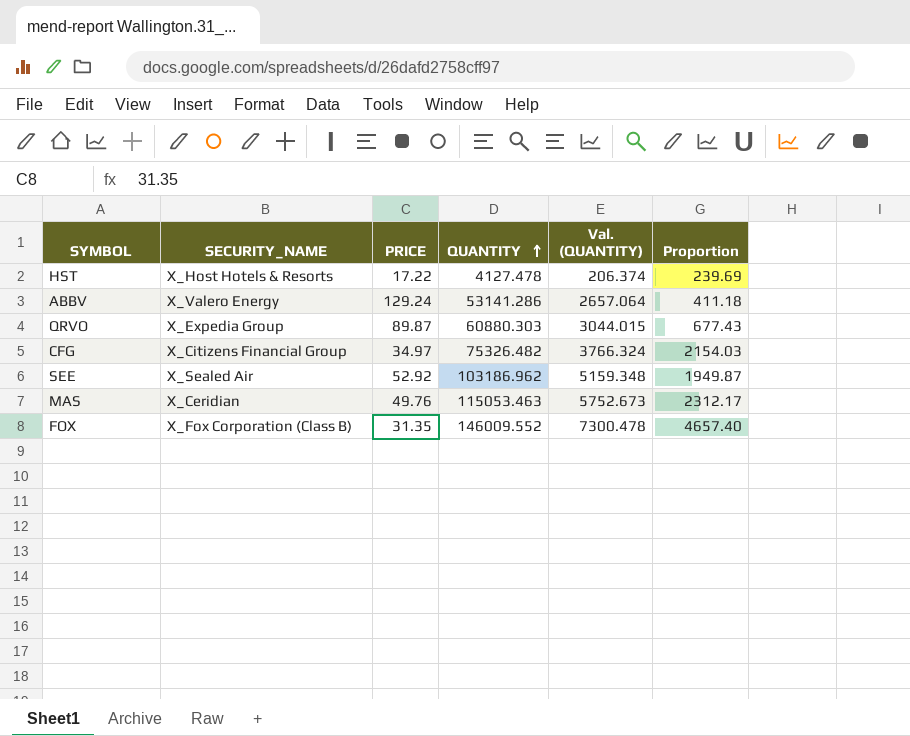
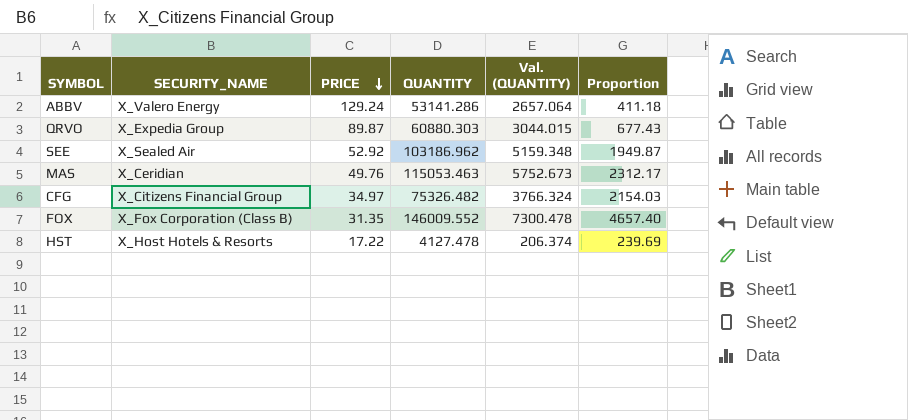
row order: QUANTITY ascending -> PRICE descending

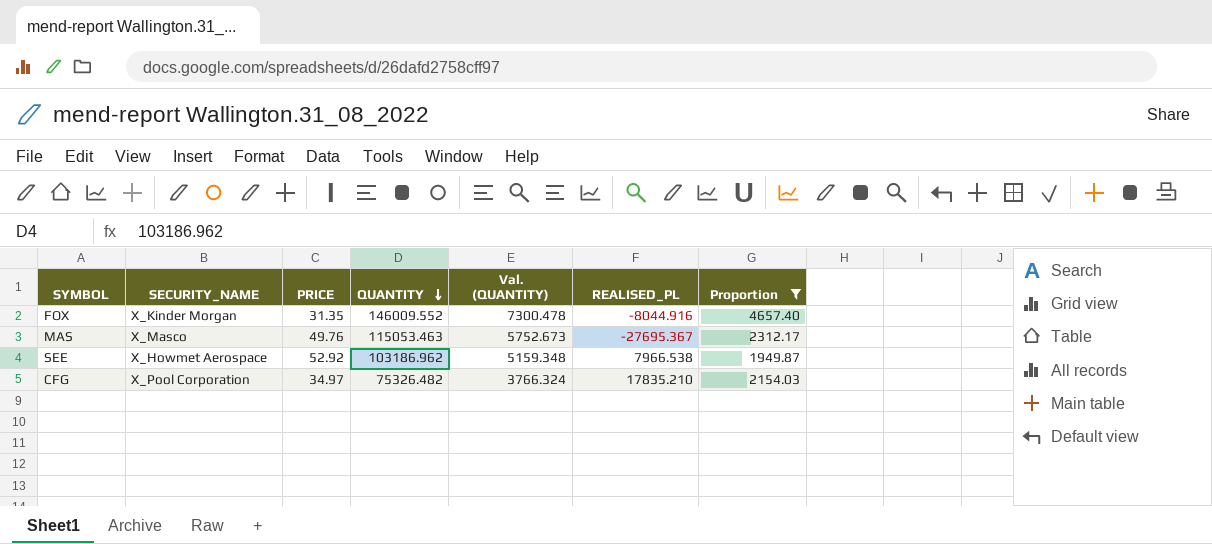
filter: none -> Proportion >= 1949.87
row order: PRICE descending -> QUANTITY descending
column REALISED_PL | position: none -> 6
FOX | SECURITY_NAME: X_Fox Corporation (Class B) -> X_Kinder Morgan
MAS | SECURITY_NAME: X_Ceridian -> X_Masco
SEE | SECURITY_NAME: X_Sealed Air -> X_Howmet Aerospace
CFG | SECURITY_NAME: X_Citizens Financial Group -> X_Pool Corporation

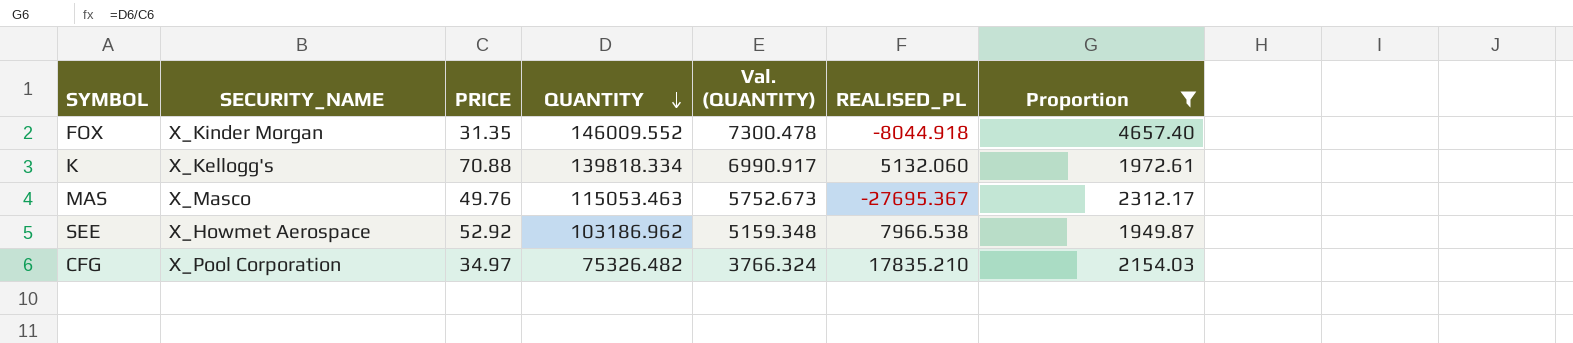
FOX | REALISED_PL: -8044.916 -> -8044.918
row K: none -> X_Kellogg's | 70.88 | 139818.334 | 6990.917 | 5132.060 | 1972.61

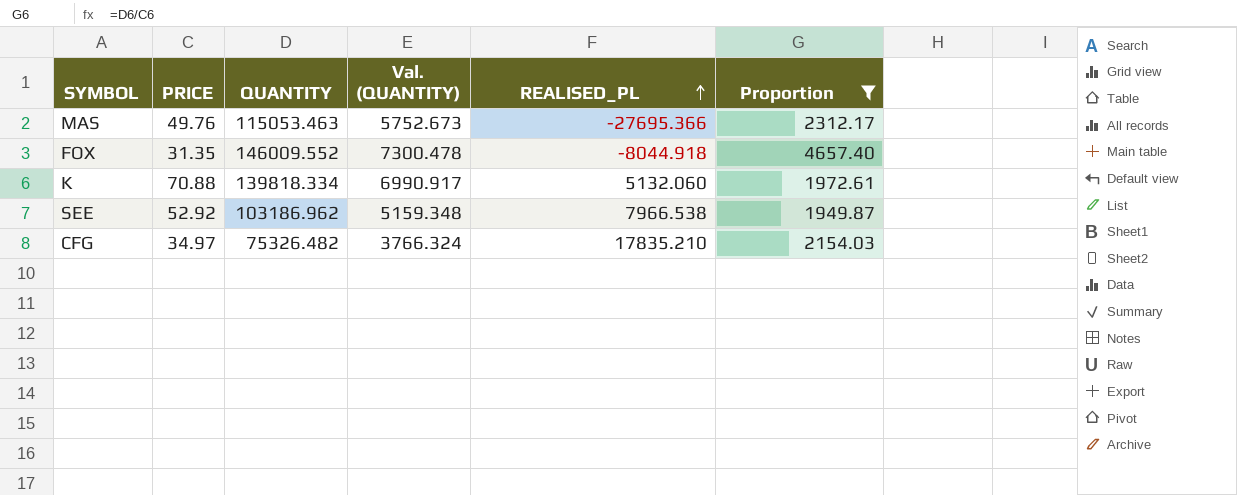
row order: QUANTITY descending -> REALISED_PL ascending
column SECURITY_NAME | position: 2 -> none
MAS | REALISED_PL: -27695.367 -> -27695.366

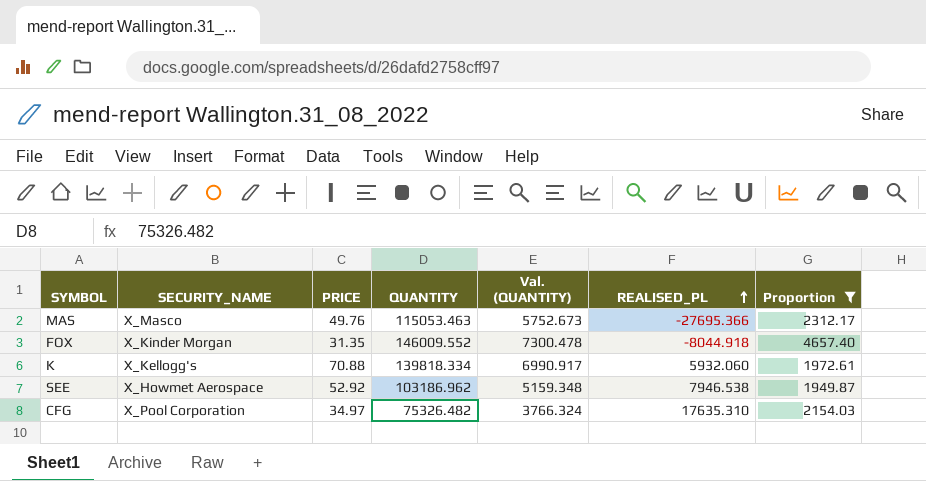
column SECURITY_NAME | position: none -> 2
K | REALISED_PL: 5132.060 -> 5932.060
SEE | REALISED_PL: 7966.538 -> 7946.538
CFG | REALISED_PL: 17835.210 -> 17635.310

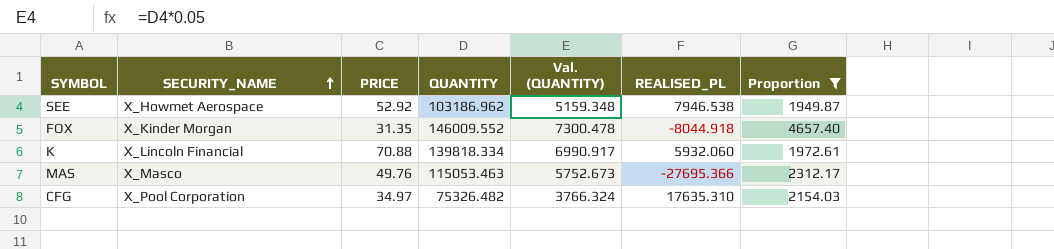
row order: REALISED_PL ascending -> SECURITY_NAME ascending
K | SECURITY_NAME: X_Kellogg's -> X_Lincoln Financial

